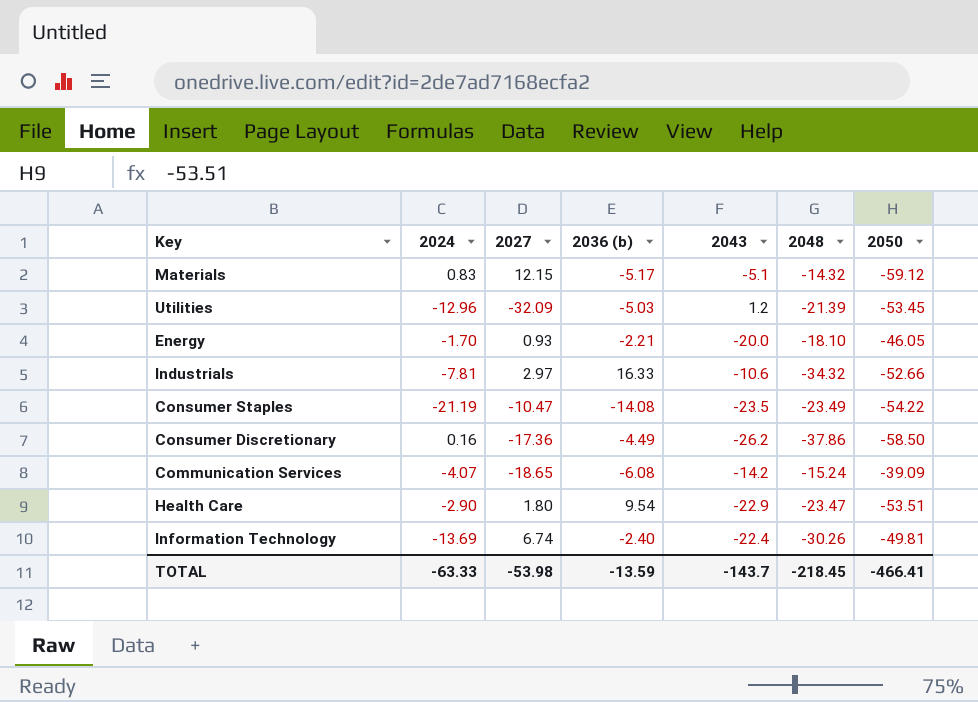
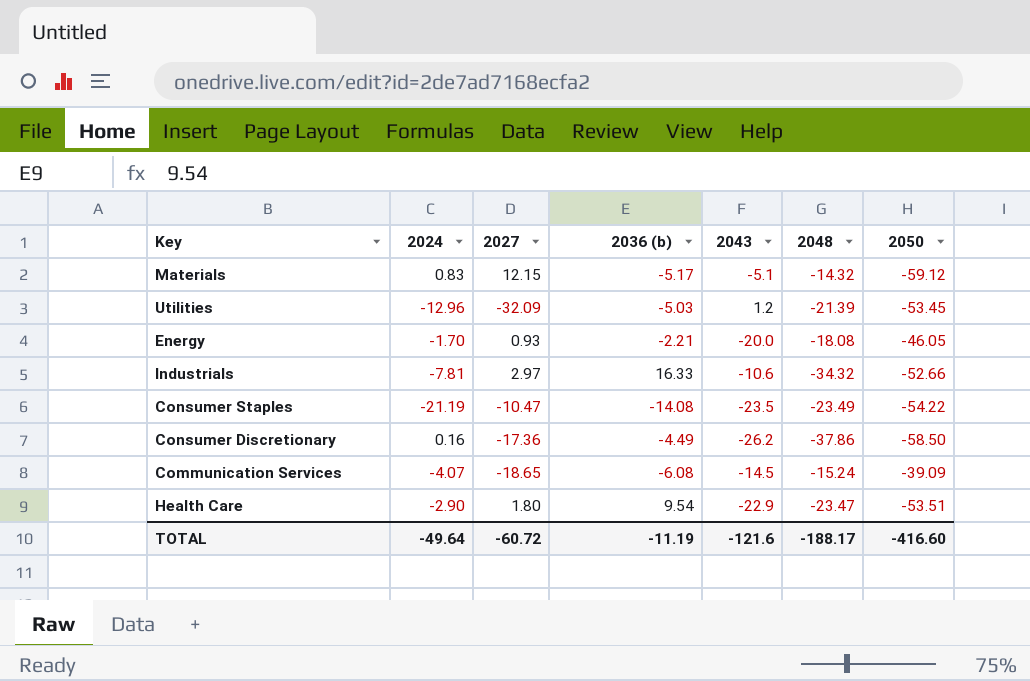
row Information Technology: -13.69 | 6.74 | -2.40 | -22.4 | -30.26 | -49.81 -> none
Energy | 2048: -18.10 -> -18.08
Communication Services | 2043: -14.2 -> -14.5
TOTAL | 2024: -63.33 -> -49.64
TOTAL | 2027: -53.98 -> -60.72
TOTAL | 2036 (b): -13.59 -> -11.19
TOTAL | 2043: -143.7 -> -121.6
TOTAL | 2048: -218.45 -> -188.17
TOTAL | 2050: -466.41 -> -416.60

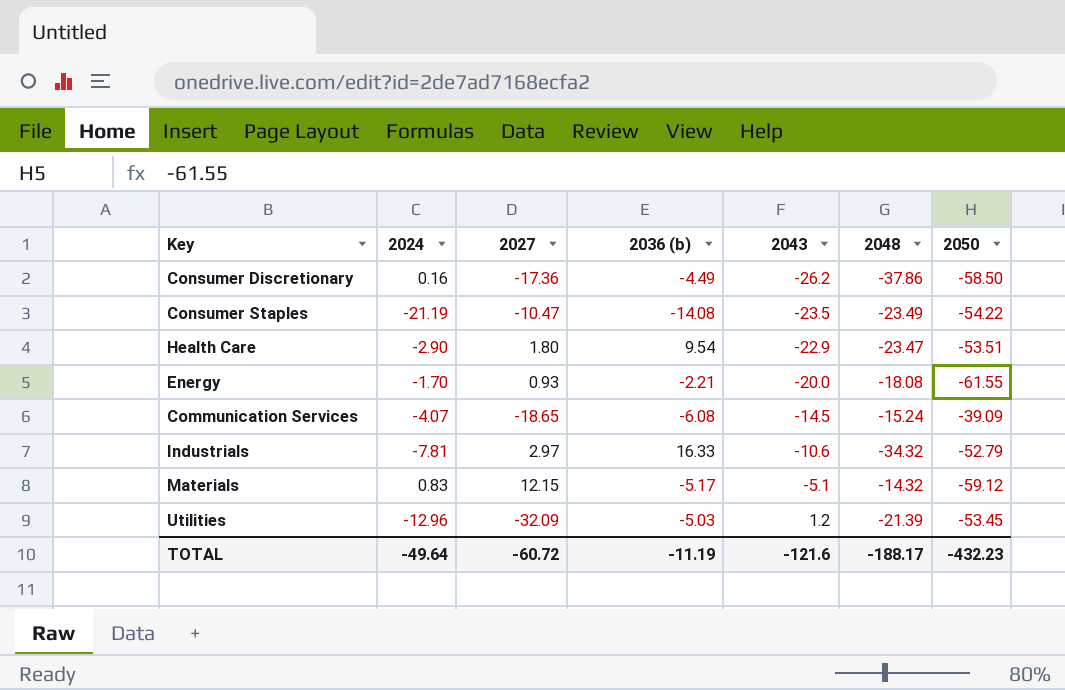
row order: none -> 2043 ascending
Energy | 2050: -46.05 -> -61.55
Industrials | 2050: -52.66 -> -52.79
TOTAL | 2050: -416.60 -> -432.23

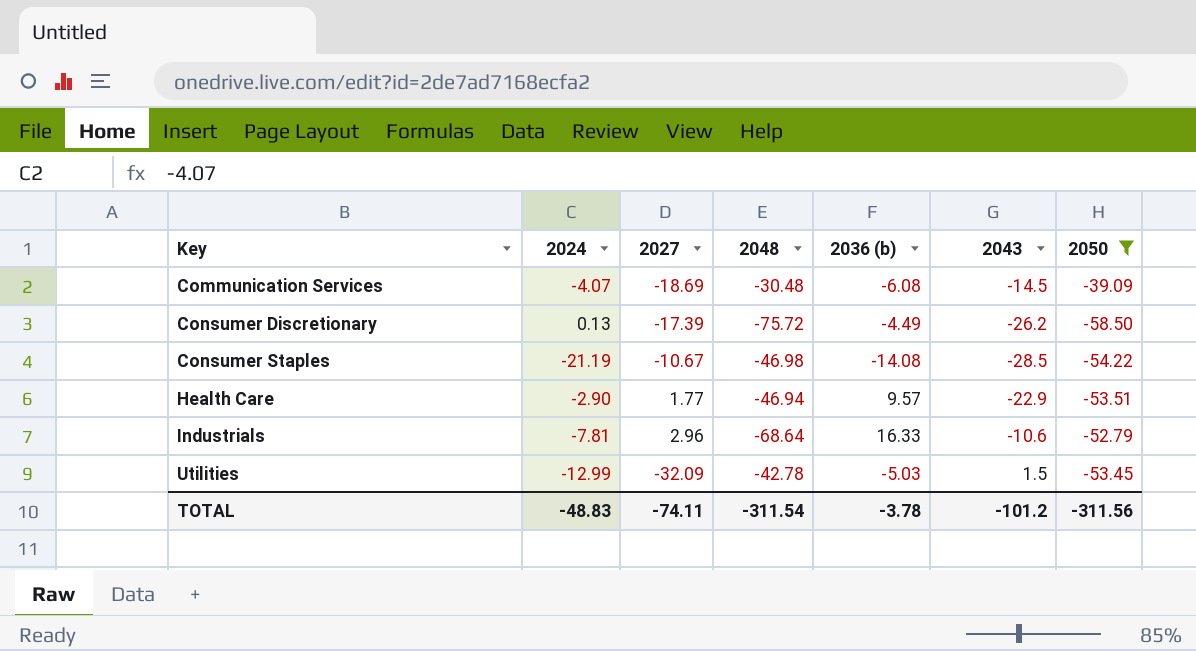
filter: none -> 2050 >= -58.50
row order: 2043 ascending -> Key ascending
column 2048 | position: 6 -> 4
Communication Services | 2027: -18.65 -> -18.69
Communication Services | 2048: -15.24 -> -30.48
Consumer Discretionary | 2024: 0.16 -> 0.13
Consumer Discretionary | 2027: -17.36 -> -17.39
Consumer Discretionary | 2048: -37.86 -> -75.72
Consumer Staples | 2027: -10.47 -> -10.67
Consumer Staples | 2048: -23.49 -> -46.98
Consumer Staples | 2043: -23.5 -> -28.5
Health Care | 2027: 1.80 -> 1.77
Health Care | 2048: -23.47 -> -46.94
Health Care | 2036 (b): 9.54 -> 9.57
Industrials | 2027: 2.97 -> 2.96
Industrials | 2048: -34.32 -> -68.64
Utilities | 2024: -12.96 -> -12.99
Utilities | 2048: -21.39 -> -42.78
Utilities | 2043: 1.2 -> 1.5
TOTAL | 2024: -49.64 -> -48.83
TOTAL | 2027: -60.72 -> -74.11
TOTAL | 2048: -188.17 -> -311.54
TOTAL | 2036 (b): -11.19 -> -3.78
TOTAL | 2043: -121.6 -> -101.2
TOTAL | 2050: -432.23 -> -311.56

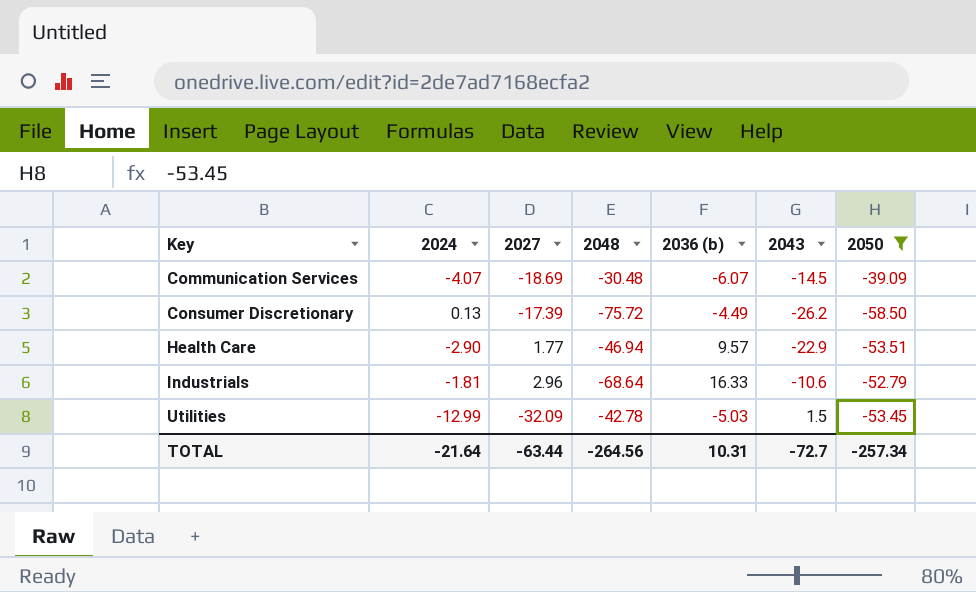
row Consumer Staples: -21.19 | -10.67 | -46.98 | -14.08 | -28.5 | -54.22 -> none
Communication Services | 2036 (b): -6.08 -> -6.07
Industrials | 2024: -7.81 -> -1.81
TOTAL | 2024: -48.83 -> -21.64
TOTAL | 2027: -74.11 -> -63.44
TOTAL | 2048: -311.54 -> -264.56
TOTAL | 2036 (b): -3.78 -> 10.31
TOTAL | 2043: -101.2 -> -72.7
TOTAL | 2050: -311.56 -> -257.34

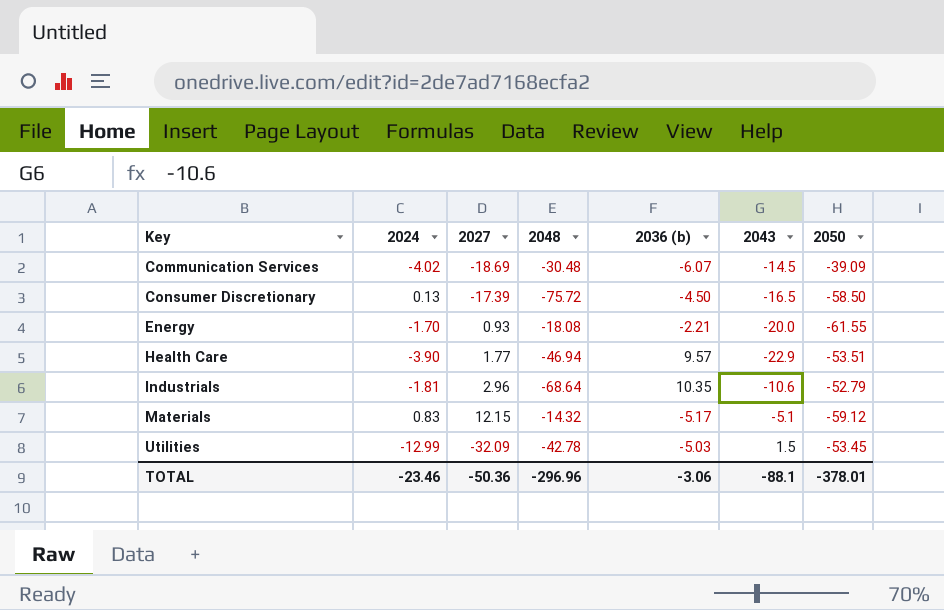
filter: 2050 >= -58.50 -> none
Communication Services | 2024: -4.07 -> -4.02
Consumer Discretionary | 2036 (b): -4.49 -> -4.50
Consumer Discretionary | 2043: -26.2 -> -16.5
Health Care | 2024: -2.90 -> -3.90
Industrials | 2036 (b): 16.33 -> 10.35
TOTAL | 2024: -21.64 -> -23.46
TOTAL | 2027: -63.44 -> -50.36
TOTAL | 2048: -264.56 -> -296.96
TOTAL | 2036 (b): 10.31 -> -3.06
TOTAL | 2043: -72.7 -> -88.1
TOTAL | 2050: -257.34 -> -378.01

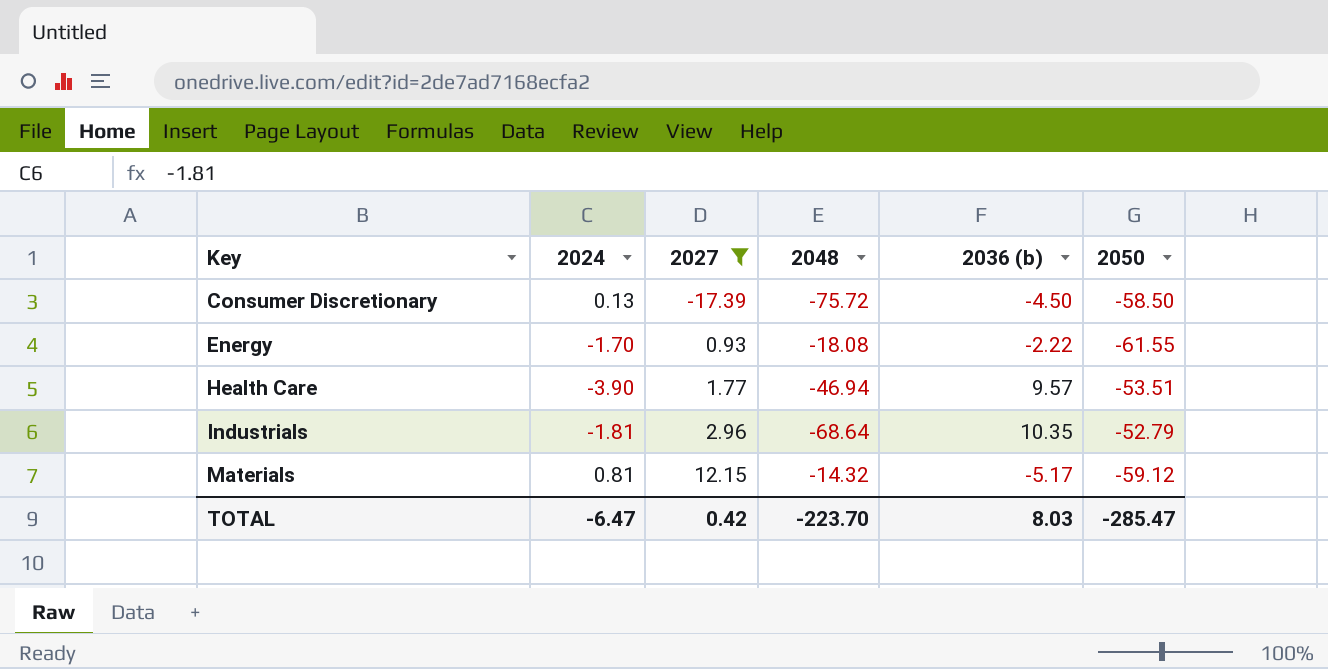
filter: none -> 2027 >= -17.39
column 2043 | position: 6 -> none
Energy | 2036 (b): -2.21 -> -2.22
Materials | 2024: 0.83 -> 0.81
TOTAL | 2024: -23.46 -> -6.47
TOTAL | 2027: -50.36 -> 0.42
TOTAL | 2048: -296.96 -> -223.70
TOTAL | 2036 (b): -3.06 -> 8.03
TOTAL | 2050: -378.01 -> -285.47

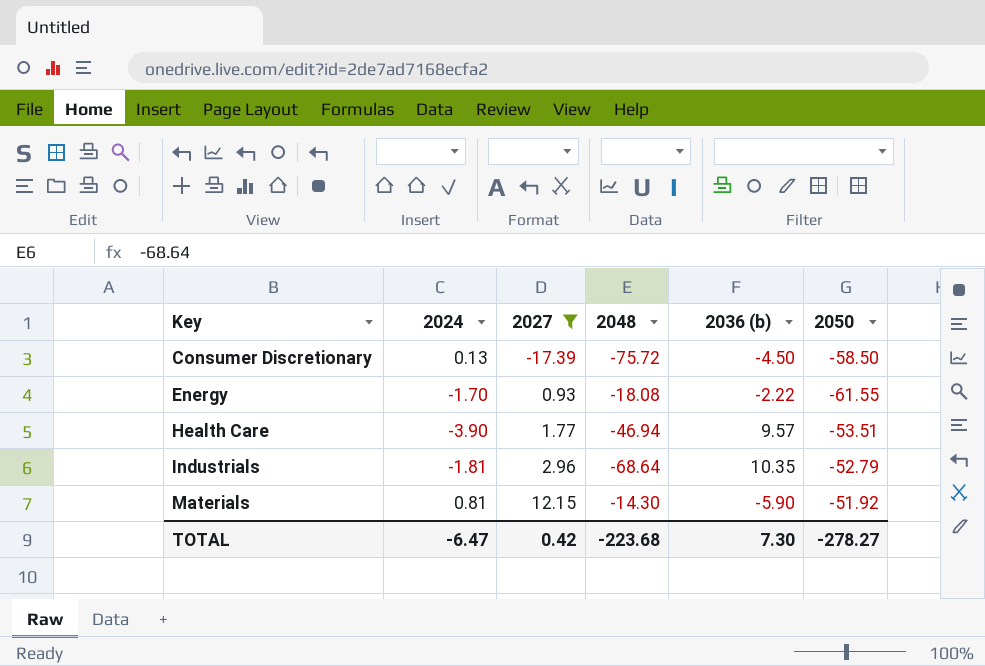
Materials | 2048: -14.32 -> -14.30
Materials | 2036 (b): -5.17 -> -5.90
Materials | 2050: -59.12 -> -51.92
TOTAL | 2048: -223.70 -> -223.68
TOTAL | 2036 (b): 8.03 -> 7.30
TOTAL | 2050: -285.47 -> -278.27

